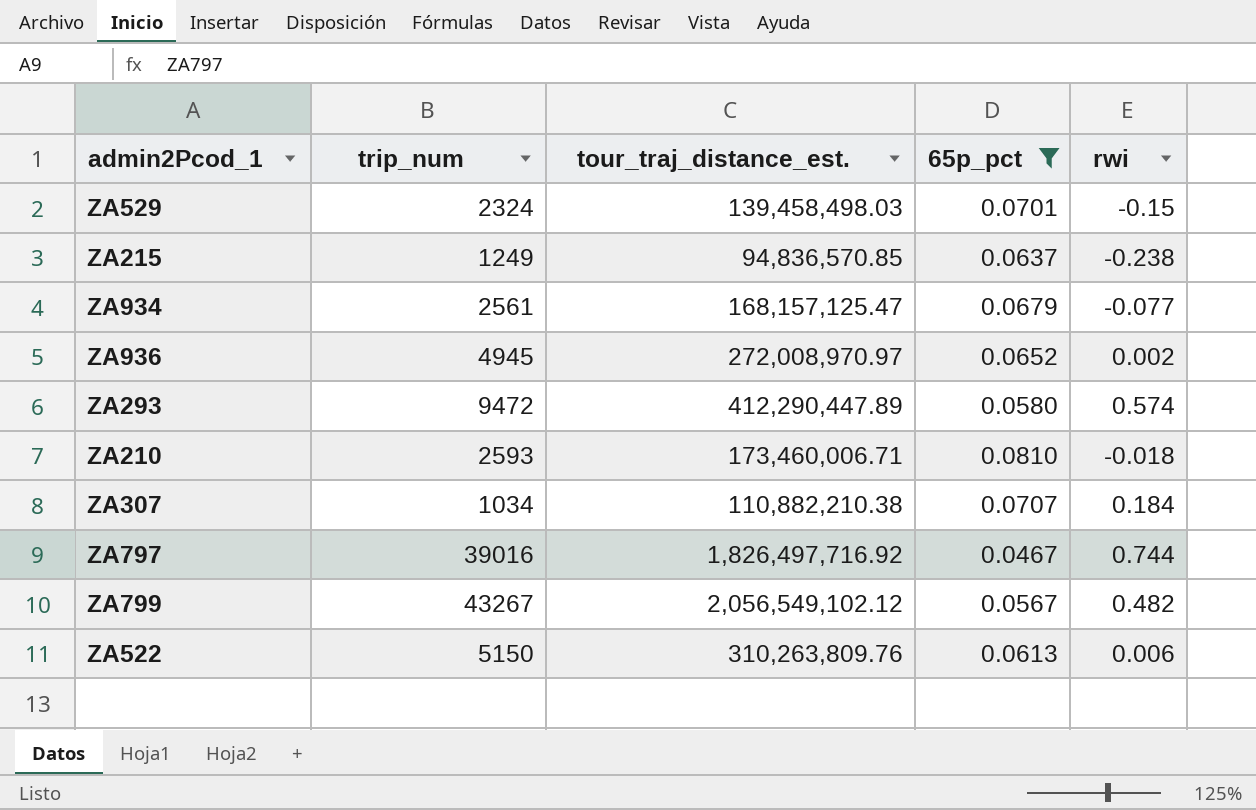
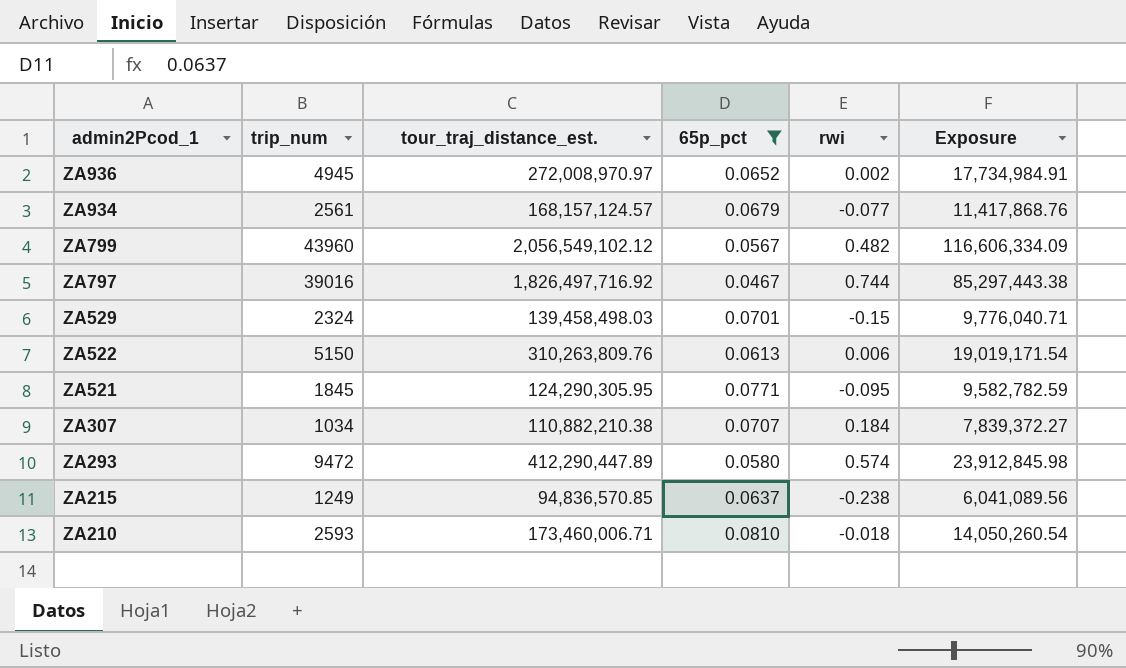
row order: none -> admin2Pcod_1 descending
column Exposure | formula: none -> [tour_traj_distance_est.] * [65p_pct]
ZA934 | tour_traj_distance_est.: 168,157,125.47 -> 168,157,124.57
ZA799 | trip_num: 43267 -> 43960
row ZA521: none -> 1845 | 124,290,305.95 | 0.0771 | -0.095 | 9,582,782.59

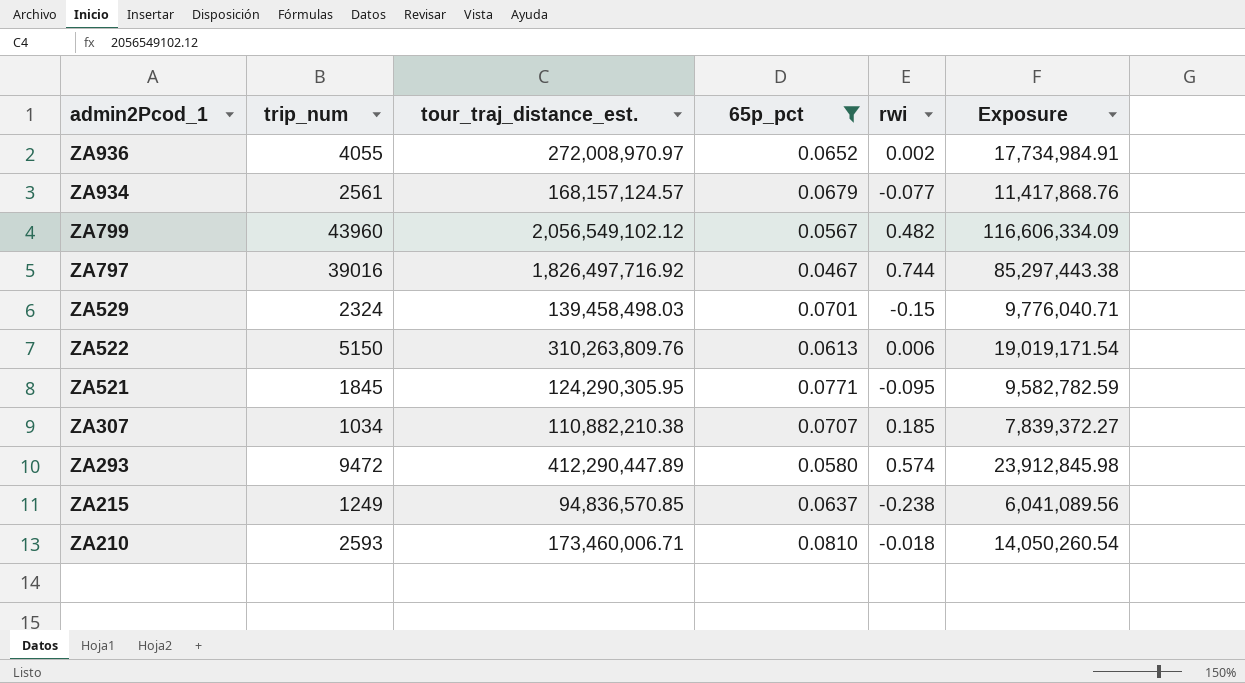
ZA936 | trip_num: 4945 -> 4055
ZA307 | rwi: 0.184 -> 0.185

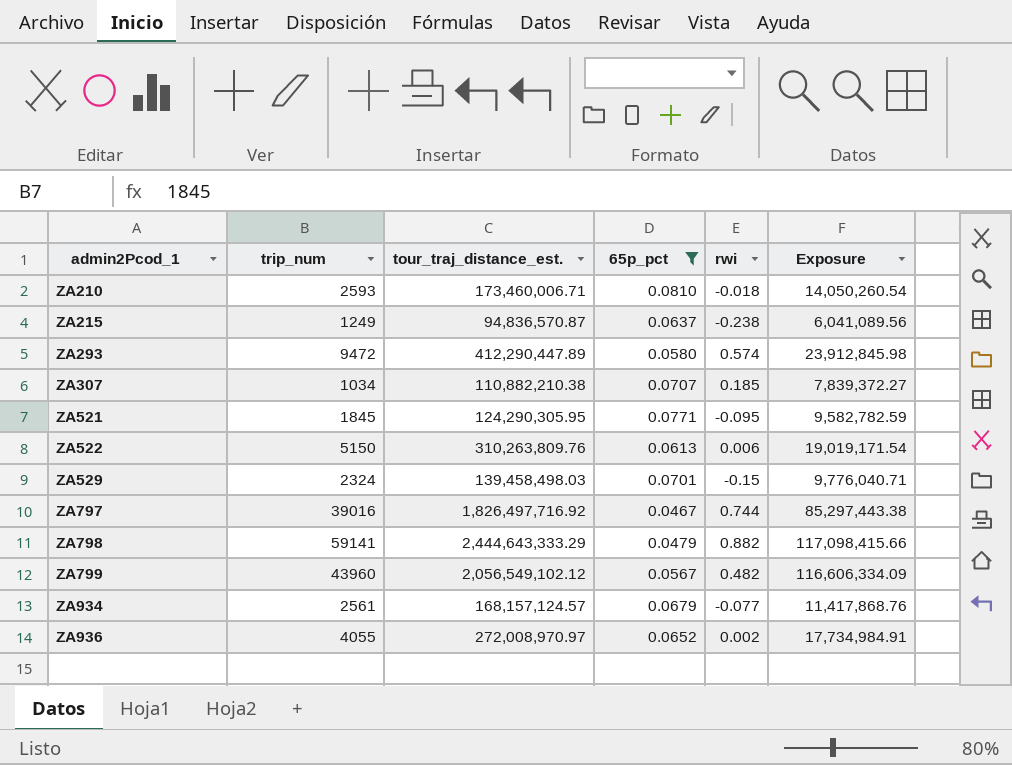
row order: admin2Pcod_1 descending -> admin2Pcod_1 ascending
ZA215 | tour_traj_distance_est.: 94,836,570.85 -> 94,836,570.87
row ZA798: none -> 59141 | 2,444,643,333.29 | 0.0479 | 0.882 | 117,098,415.66

